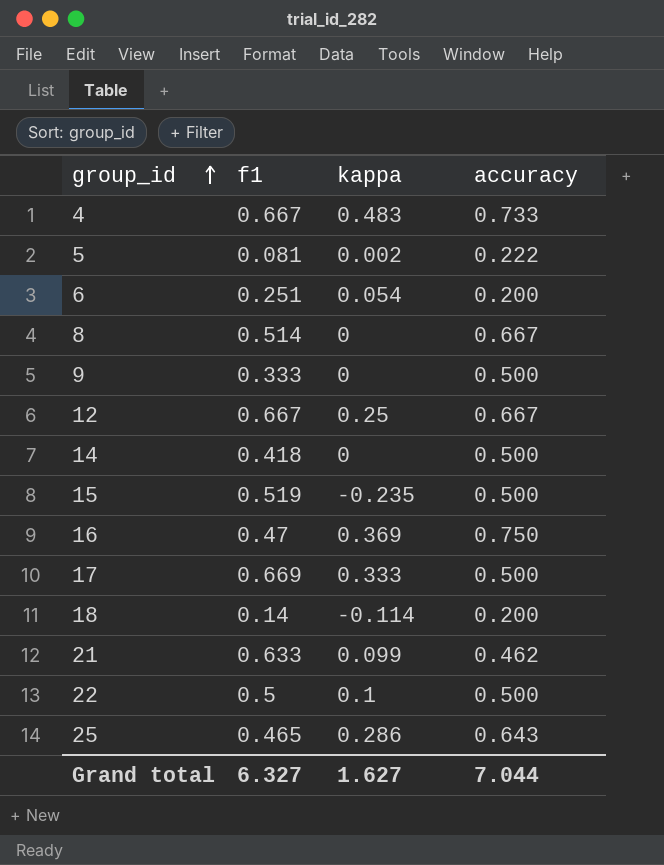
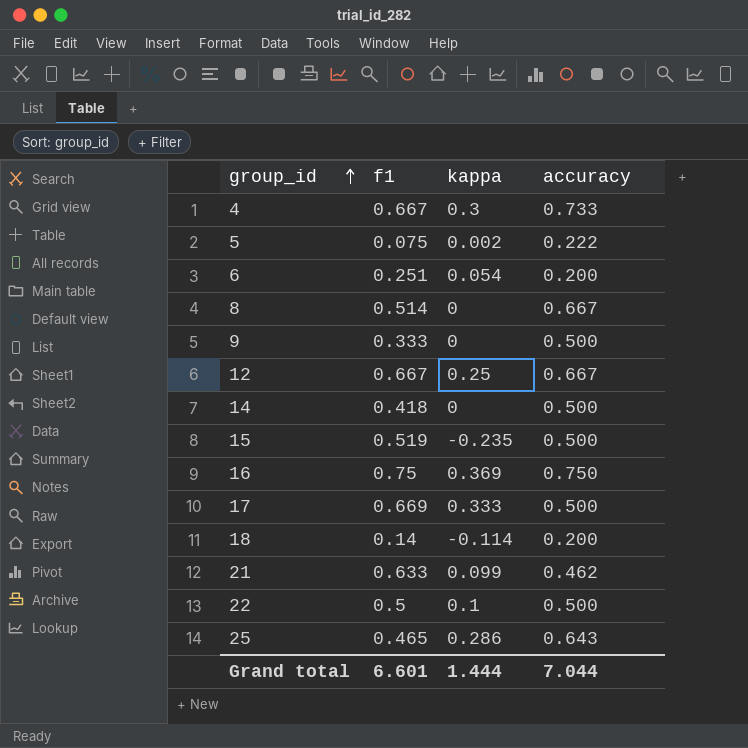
4 | kappa: 0.483 -> 0.3
5 | f1: 0.081 -> 0.075
16 | f1: 0.47 -> 0.75
Grand total | f1: 6.327 -> 6.601
Grand total | kappa: 1.627 -> 1.444

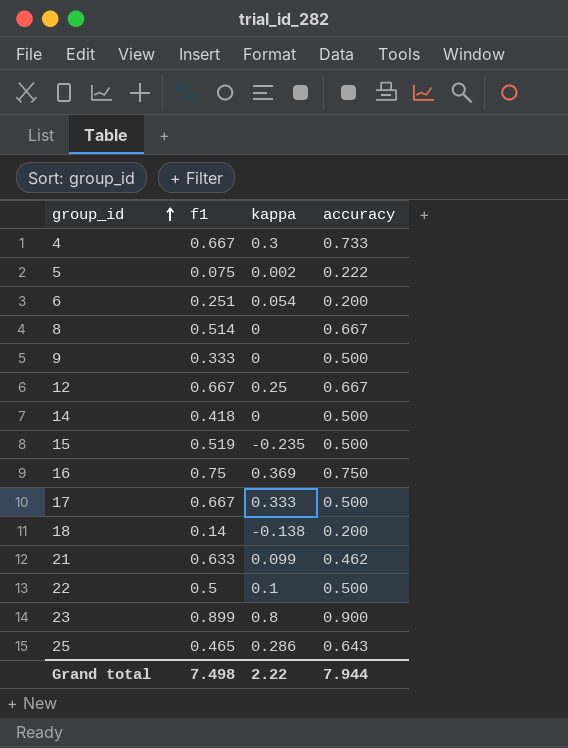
17 | f1: 0.669 -> 0.667
18 | kappa: -0.114 -> -0.138
row 23: none -> 0.899 | 0.8 | 0.900
Grand total | f1: 6.601 -> 7.498
Grand total | kappa: 1.444 -> 2.22
Grand total | accuracy: 7.044 -> 7.944

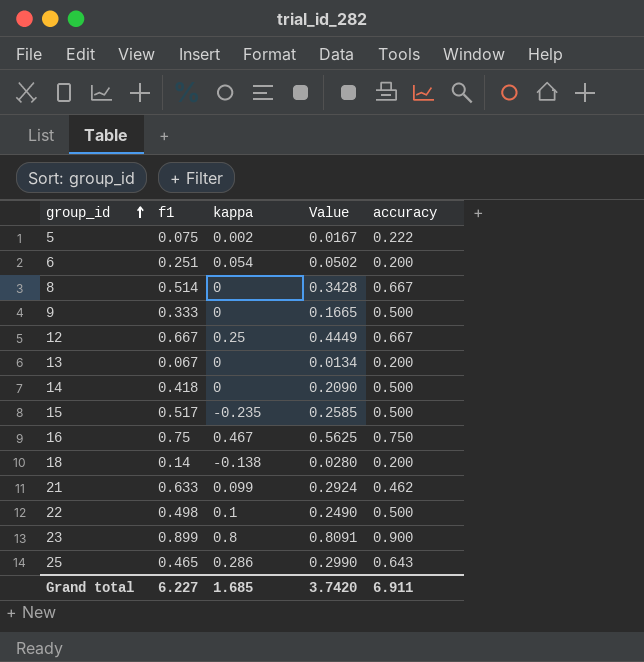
column Value | formula: none -> [f1] * [accuracy]
row 4: 0.667 | 0.3 | 0.733 -> none
row 17: 0.667 | 0.333 | 0.500 -> none
row 13: none -> 0.067 | 0 | 0.0134 | 0.200
15 | f1: 0.519 -> 0.517
16 | kappa: 0.369 -> 0.467
22 | f1: 0.5 -> 0.498
Grand total | f1: 7.498 -> 6.227
Grand total | kappa: 2.22 -> 1.685
Grand total | accuracy: 7.944 -> 6.911

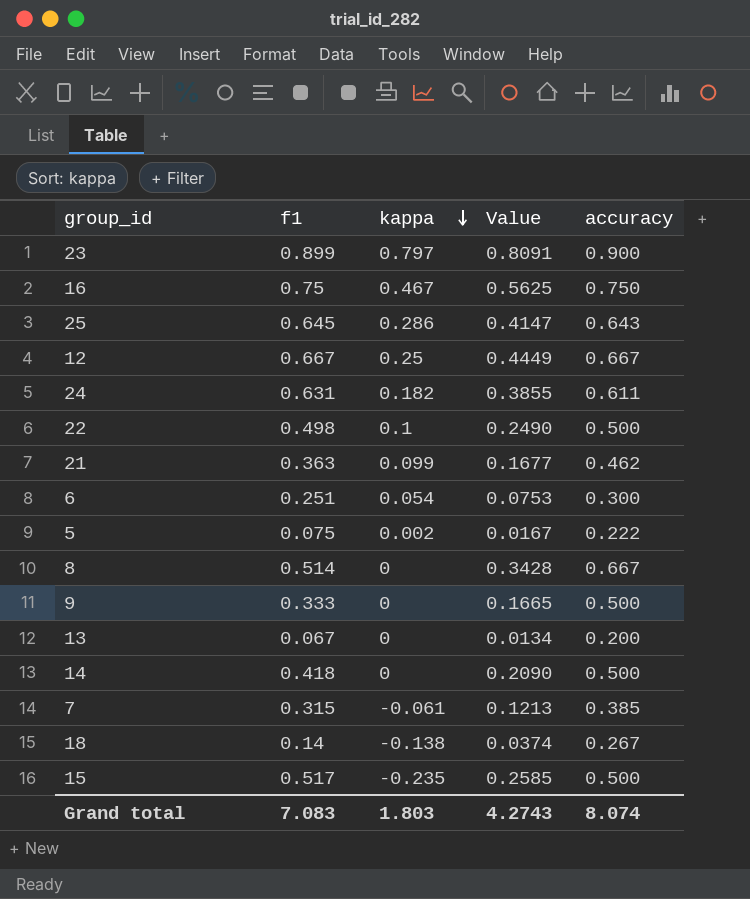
row order: group_id ascending -> kappa descending
23 | kappa: 0.8 -> 0.797
25 | f1: 0.465 -> 0.645
25 | Value: 0.2990 -> 0.4147
row 24: none -> 0.631 | 0.182 | 0.3855 | 0.611
21 | f1: 0.633 -> 0.363
21 | Value: 0.2924 -> 0.1677
6 | Value: 0.0502 -> 0.0753
6 | accuracy: 0.200 -> 0.300
row 7: none -> 0.315 | -0.061 | 0.1213 | 0.385
18 | Value: 0.0280 -> 0.0374
18 | accuracy: 0.200 -> 0.267
Grand total | f1: 6.227 -> 7.083
Grand total | kappa: 1.685 -> 1.803
Grand total | Value: 3.7420 -> 4.2743
Grand total | accuracy: 6.911 -> 8.074

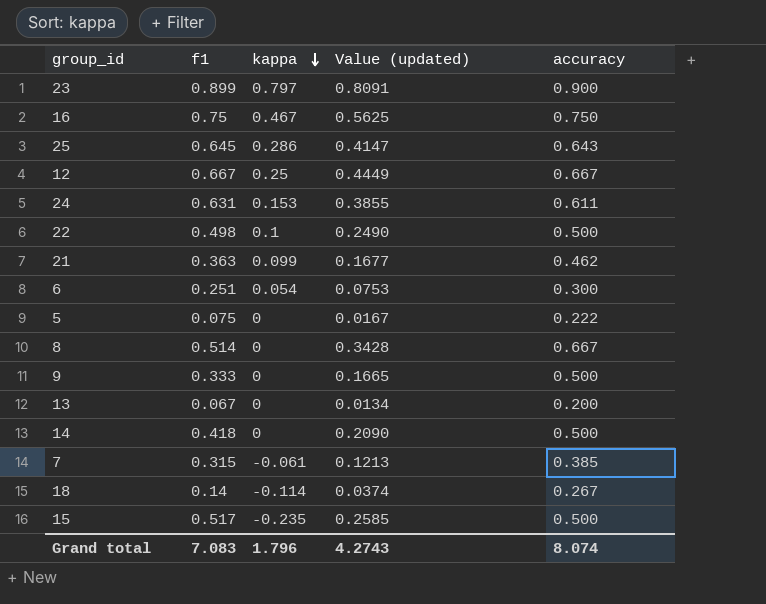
column name: Value -> Value (updated)
24 | kappa: 0.182 -> 0.153
5 | kappa: 0.002 -> 0
18 | kappa: -0.138 -> -0.114
Grand total | kappa: 1.803 -> 1.796

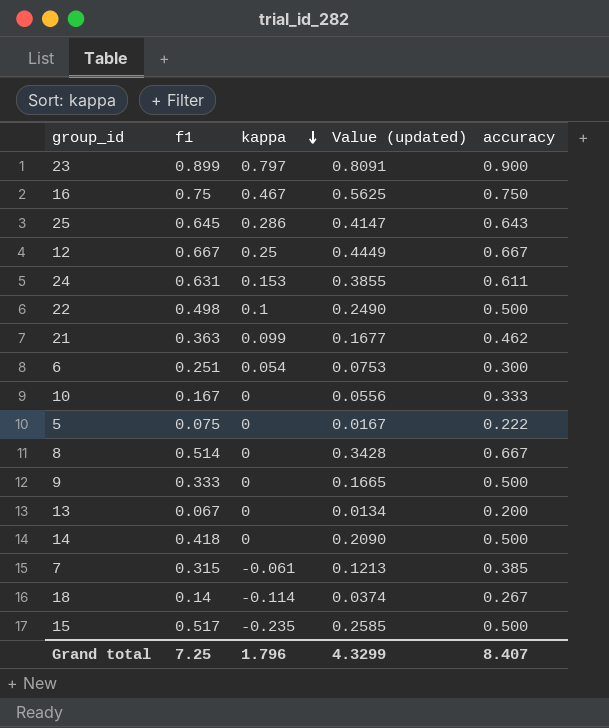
row 10: none -> 0.167 | 0 | 0.0556 | 0.333
Grand total | f1: 7.083 -> 7.25
Grand total | Value (updated): 4.2743 -> 4.3299
Grand total | accuracy: 8.074 -> 8.407

